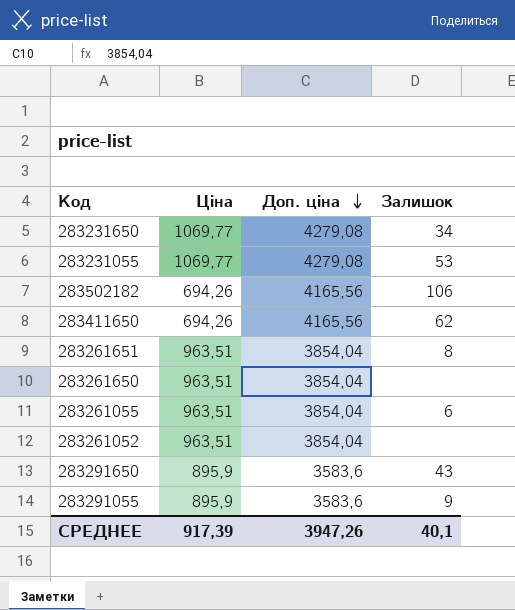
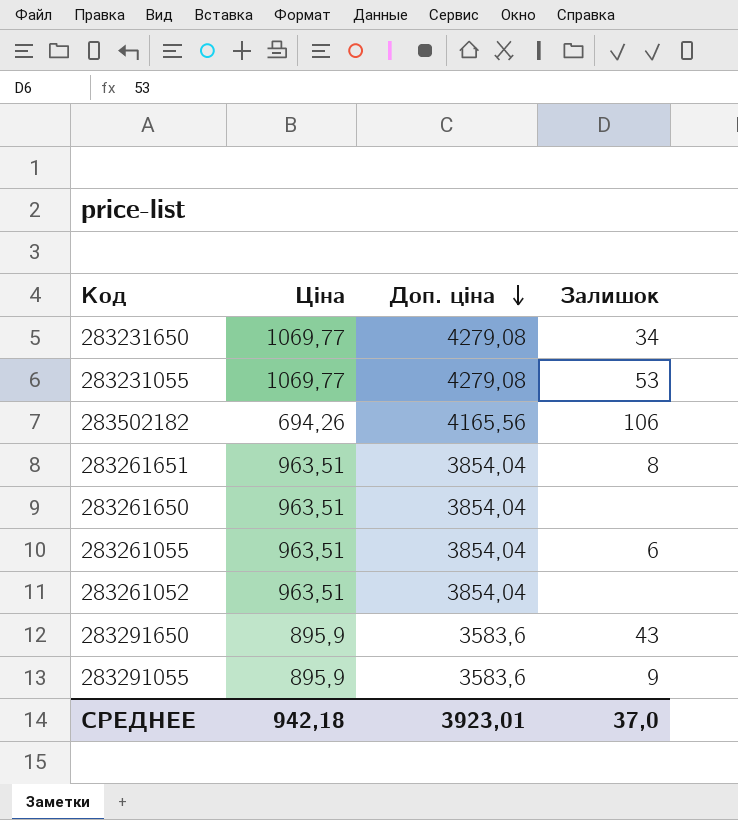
row 283411650: 694,26 | 4165,56 | 62 -> none
СРЕДНЕЕ | Ціна: 917,39 -> 942,18
СРЕДНЕЕ | Доп. ціна: 3947,26 -> 3923,01
СРЕДНЕЕ | Залишок: 40,1 -> 37,0

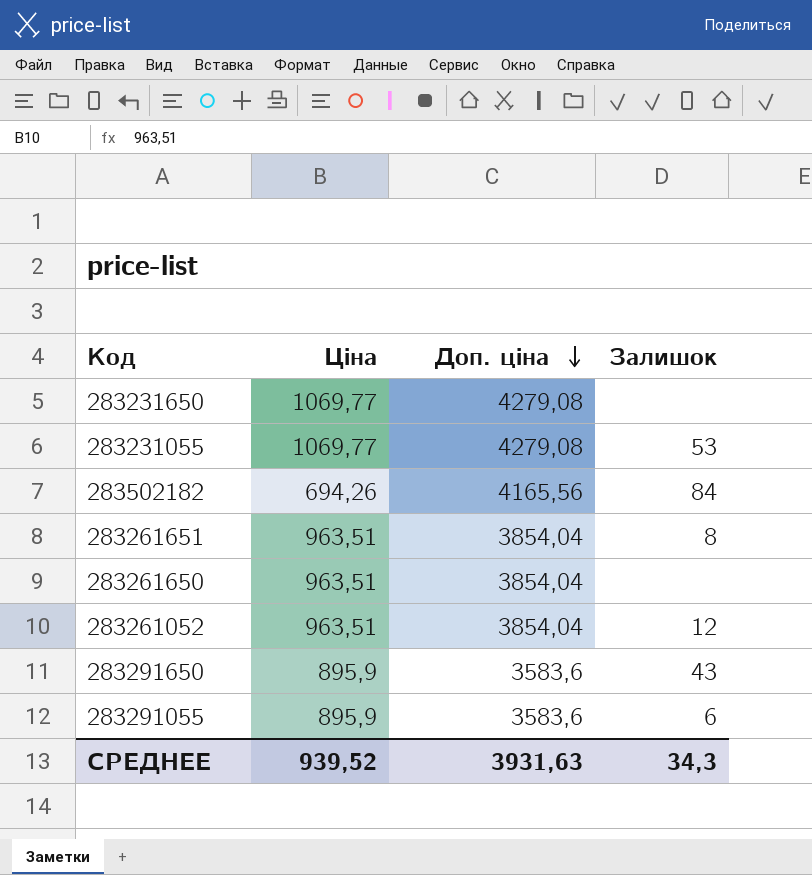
row 283261055: 963,51 | 3854,04 | 6 -> none
283231650 | Залишок: 34 -> none
283502182 | Залишок: 106 -> 84
283261052 | Залишок: none -> 12
283291055 | Залишок: 9 -> 6
СРЕДНЕЕ | Ціна: 942,18 -> 939,52
СРЕДНЕЕ | Доп. ціна: 3923,01 -> 3931,63
СРЕДНЕЕ | Залишок: 37,0 -> 34,3

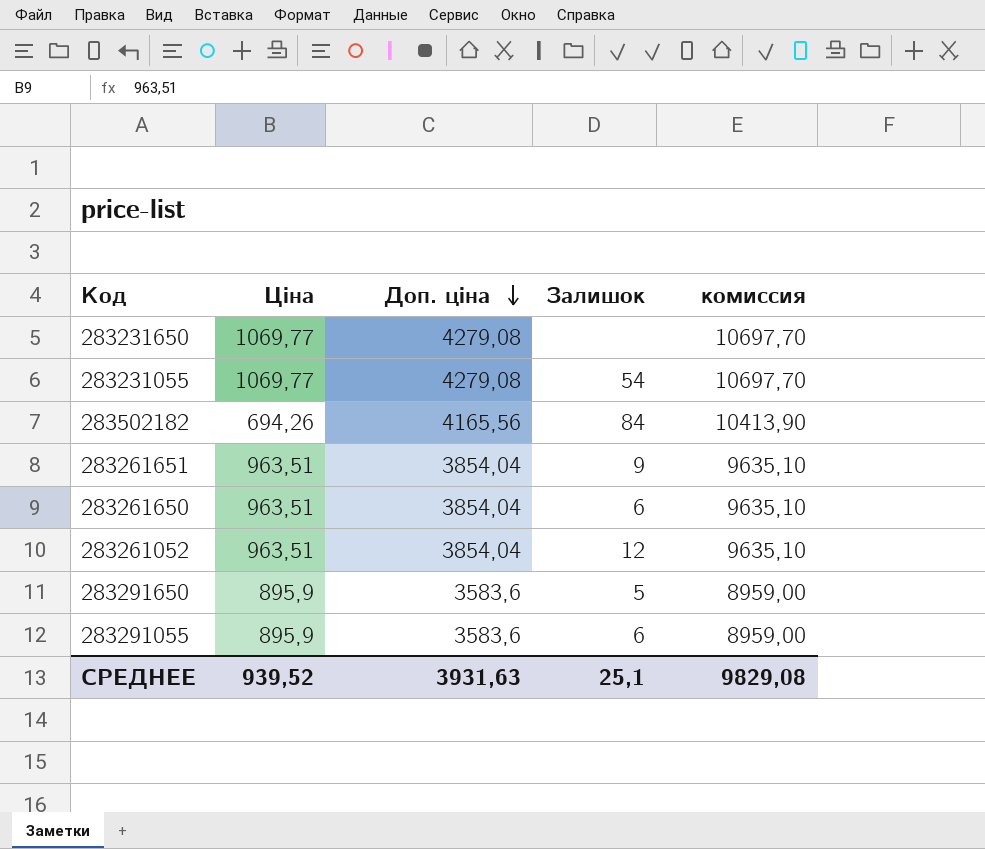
column комиссия | formula: none -> [Доп. ціна] * 2,5
283231055 | Залишок: 53 -> 54
283261651 | Залишок: 8 -> 9
283261650 | Залишок: none -> 6
283291650 | Залишок: 43 -> 5
СРЕДНЕЕ | Залишок: 34,3 -> 25,1

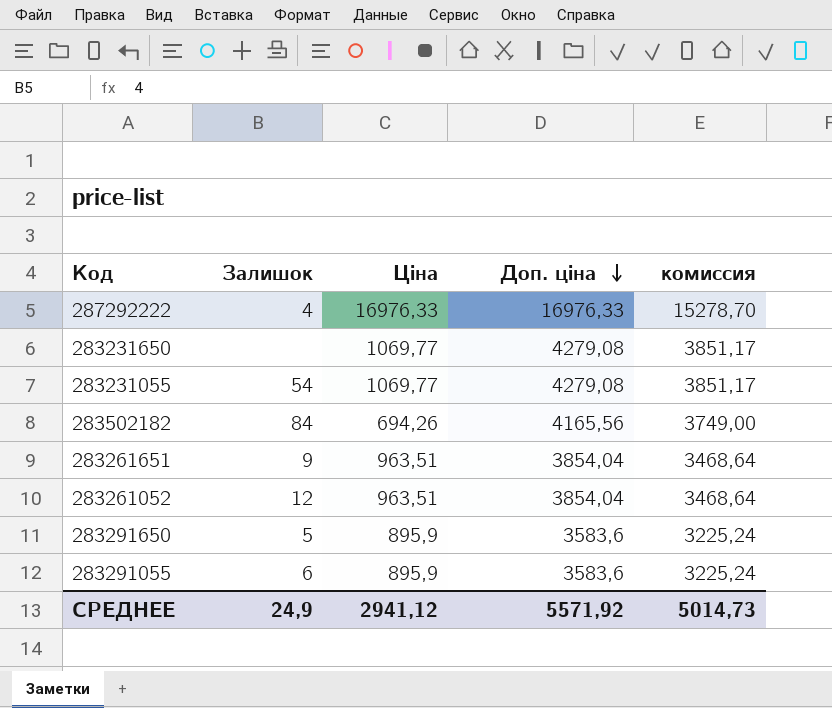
column Залишок | position: 4 -> 2
column комиссия | formula: [Доп. ціна] * 2,5 -> [Доп. ціна] * 0,9
row 283261650: 963,51 | 3854,04 | 6 | 9635,10 -> none
row 287292222: none -> 4 | 16976,33 | 16976,33 | 15278,70
СРЕДНЕЕ | Залишок: 25,1 -> 24,9
СРЕДНЕЕ | Ціна: 939,52 -> 2941,12
СРЕДНЕЕ | Доп. ціна: 3931,63 -> 5571,92
СРЕДНЕЕ | комиссия: 9829,08 -> 5014,73

